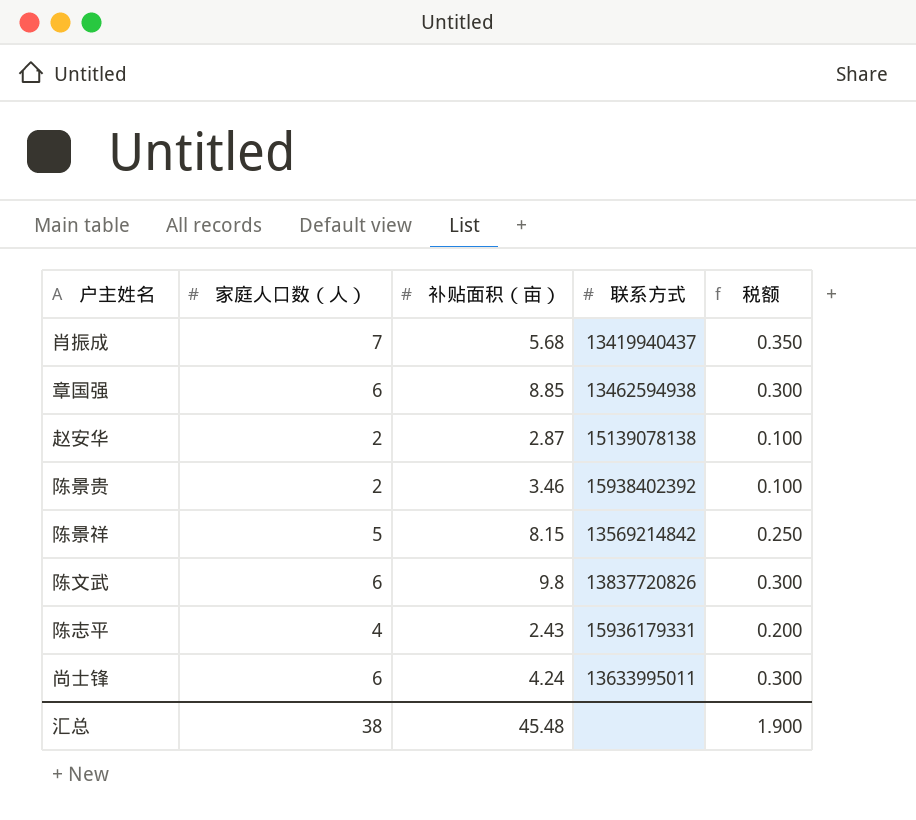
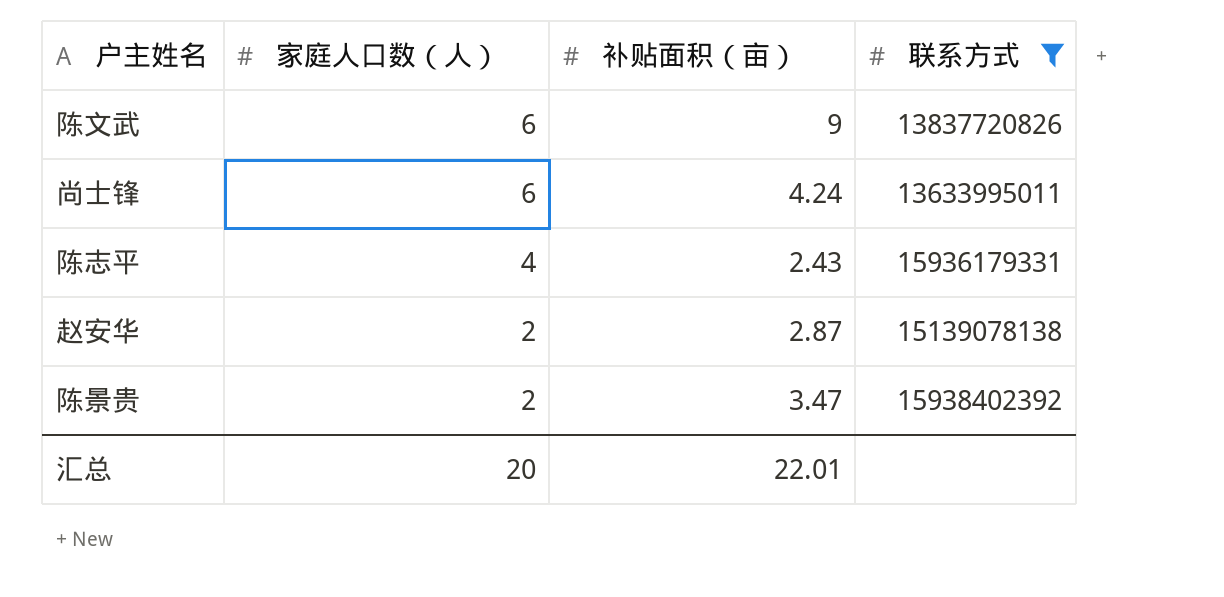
filter: none -> 联系方式 >= 13633995011
row order: none -> 家庭人口数（人） descending
column 税额 | formula: [家庭人口数（人）] * 0.05 -> none
陈文武 | 补贴面积（亩）: 9.8 -> 9
陈景贵 | 补贴面积（亩）: 3.46 -> 3.47
汇总 | 家庭人口数（人）: 38 -> 20
汇总 | 补贴面积（亩）: 45.48 -> 22.01

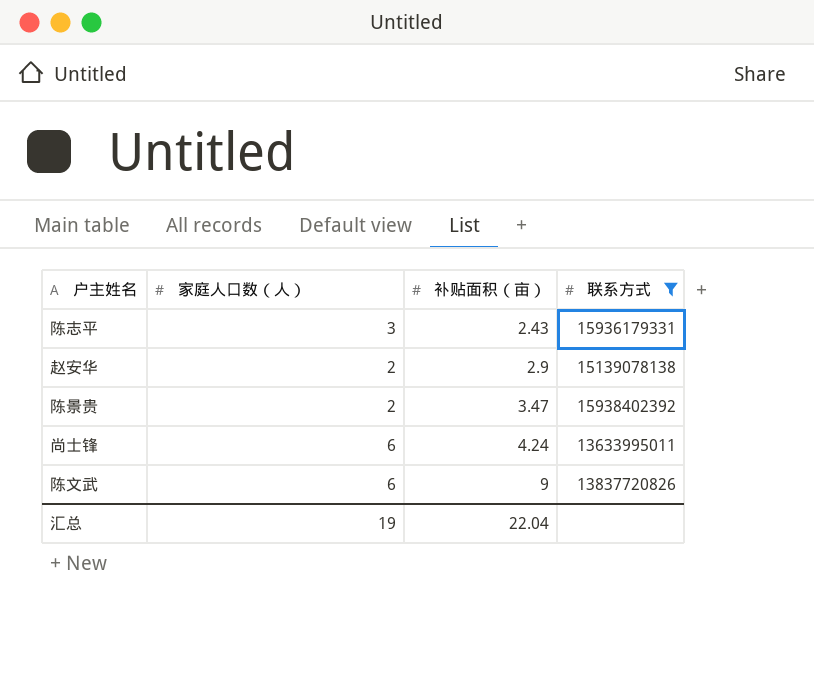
row order: 家庭人口数（人） descending -> 补贴面积（亩） ascending
陈志平 | 家庭人口数（人）: 4 -> 3
赵安华 | 补贴面积（亩）: 2.87 -> 2.9
汇总 | 家庭人口数（人）: 20 -> 19
汇总 | 补贴面积（亩）: 22.01 -> 22.04

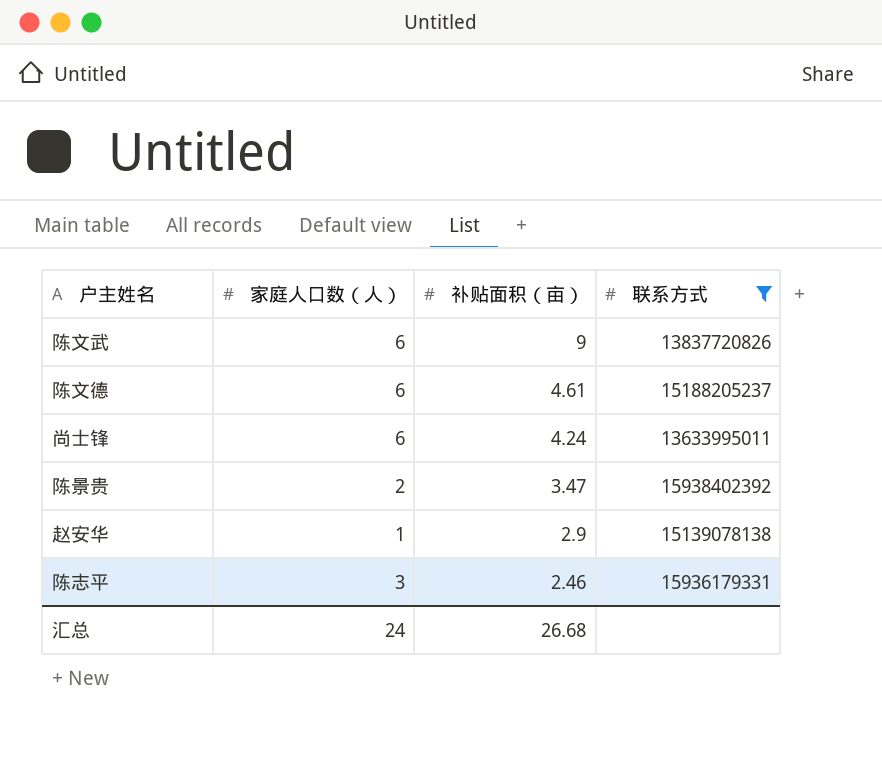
row order: 补贴面积（亩） ascending -> 补贴面积（亩） descending
row 陈文德: none -> 6 | 4.61 | 15188205237
赵安华 | 家庭人口数（人）: 2 -> 1
陈志平 | 补贴面积（亩）: 2.43 -> 2.46
汇总 | 家庭人口数（人）: 19 -> 24
汇总 | 补贴面积（亩）: 22.04 -> 26.68

